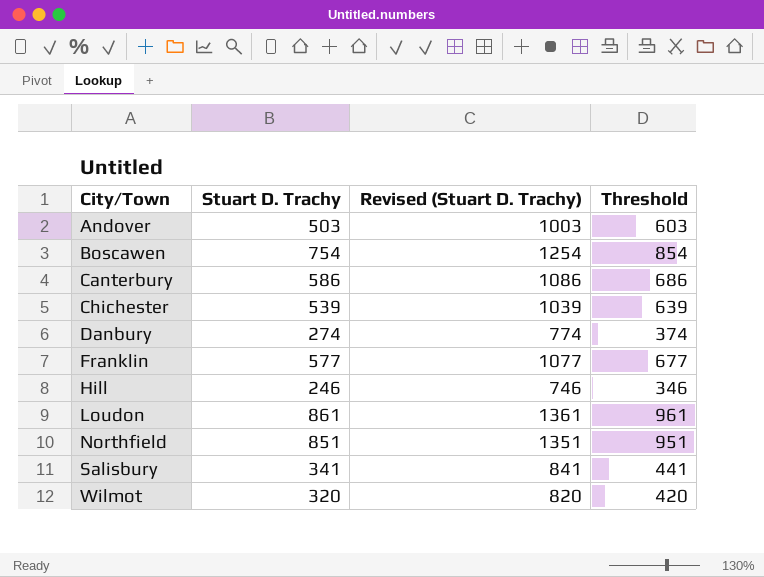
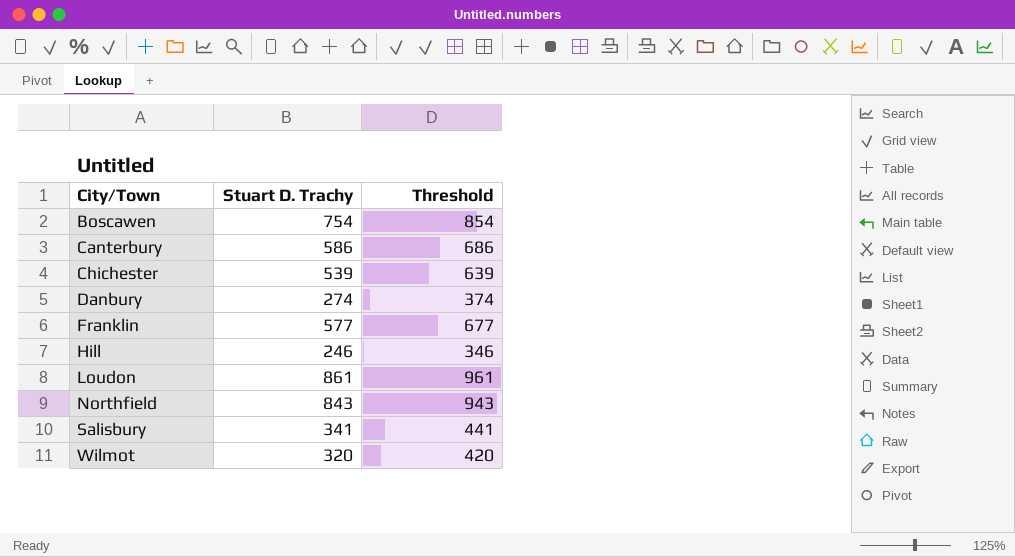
column Revised (Stuart D. Trachy) | formula: [Stuart D. Trachy] + 500 -> none
row Andover: 503 | 1003 | 603 -> none
Northfield | Stuart D. Trachy: 851 -> 843
Northfield | Threshold: 951 -> 943

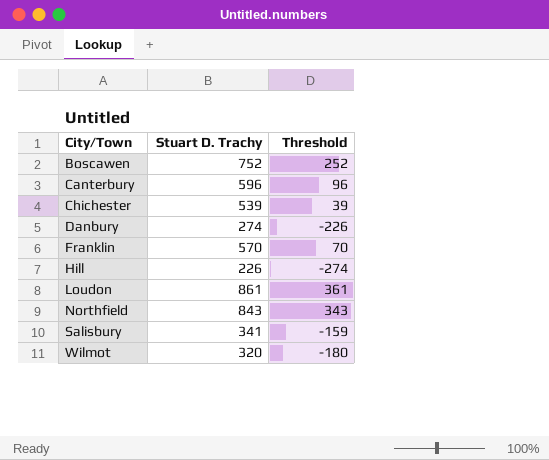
column Threshold | formula: [Stuart D. Trachy] + 100 -> [Stuart D. Trachy] - 500
Boscawen | Stuart D. Trachy: 754 -> 752
Canterbury | Stuart D. Trachy: 586 -> 596
Franklin | Stuart D. Trachy: 577 -> 570
Hill | Stuart D. Trachy: 246 -> 226

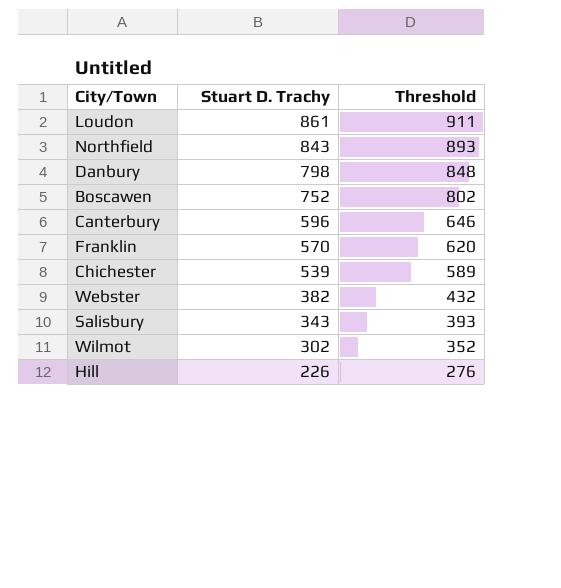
row order: City/Town ascending -> Stuart D. Trachy descending
column Threshold | formula: [Stuart D. Trachy] - 500 -> [Stuart D. Trachy] + 50
Danbury | Stuart D. Trachy: 274 -> 798
row Webster: none -> 382 | 432
Salisbury | Stuart D. Trachy: 341 -> 343
Wilmot | Stuart D. Trachy: 320 -> 302

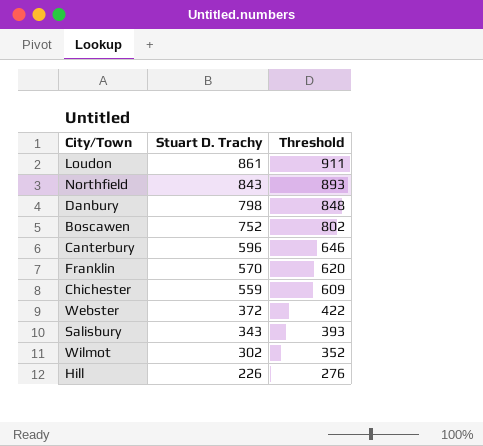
Chichester | Stuart D. Trachy: 539 -> 559
Chichester | Threshold: 589 -> 609
Webster | Stuart D. Trachy: 382 -> 372
Webster | Threshold: 432 -> 422

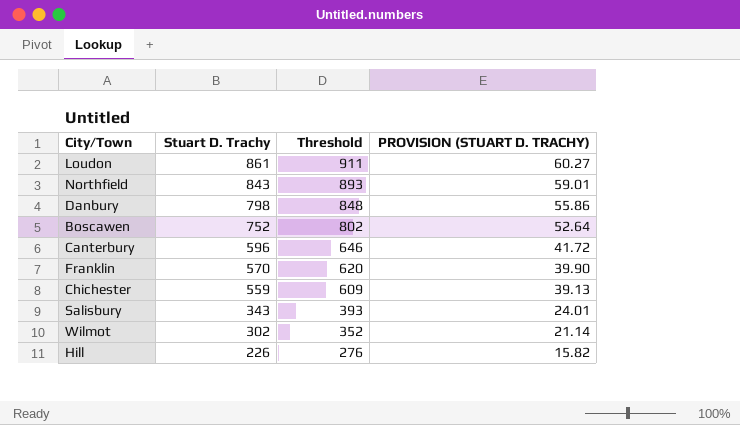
column PROVISION (STUART D. TRACHY) | formula: none -> [Stuart D. Trachy] * 0.07
row Webster: 372 | 422 -> none

